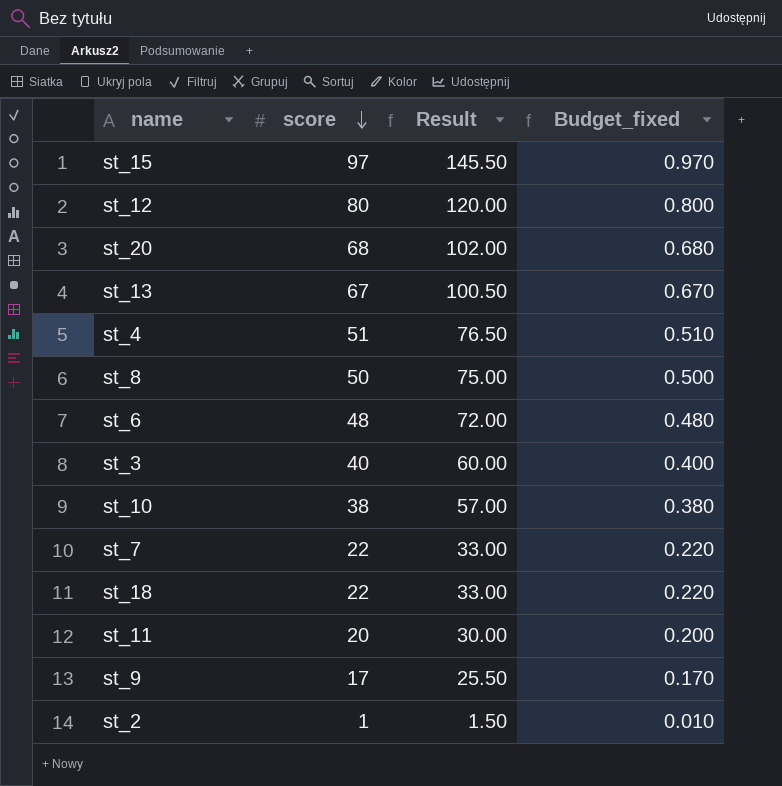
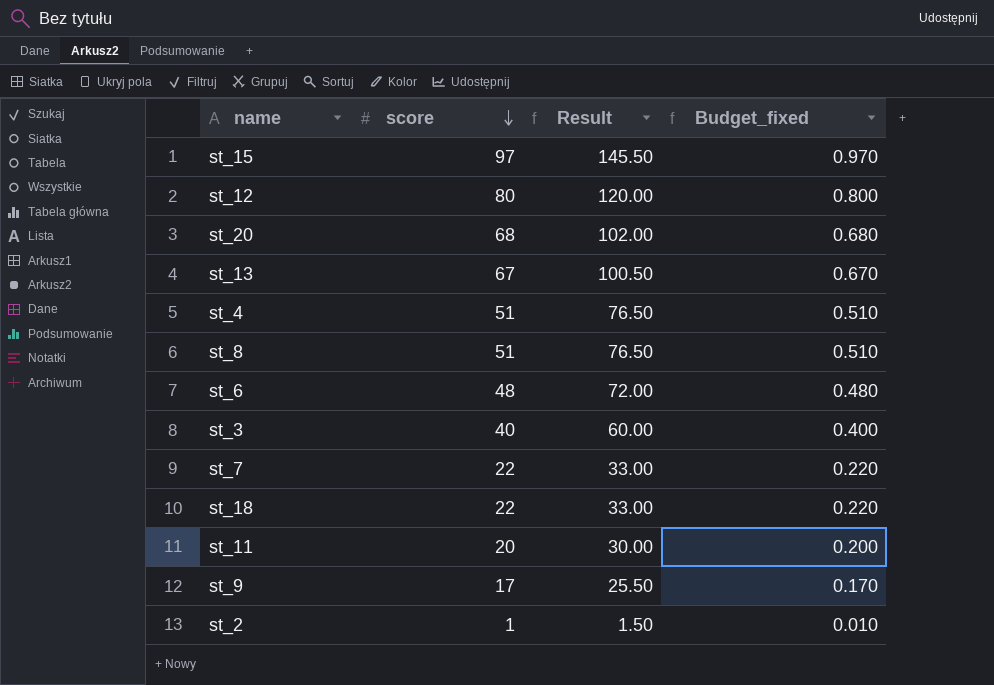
row st_10: 38 | 57.00 | 0.380 -> none
st_8 | score: 50 -> 51
st_8 | Result: 75.00 -> 76.50
st_8 | Budget_fixed: 0.500 -> 0.510

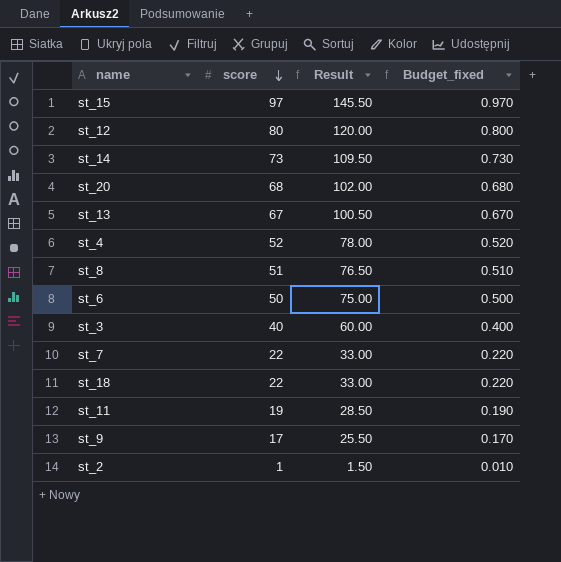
row st_14: none -> 73 | 109.50 | 0.730
st_4 | score: 51 -> 52
st_4 | Result: 76.50 -> 78.00
st_4 | Budget_fixed: 0.510 -> 0.520
st_6 | score: 48 -> 50
st_6 | Result: 72.00 -> 75.00
st_6 | Budget_fixed: 0.480 -> 0.500
st_11 | score: 20 -> 19
st_11 | Result: 30.00 -> 28.50
st_11 | Budget_fixed: 0.200 -> 0.190

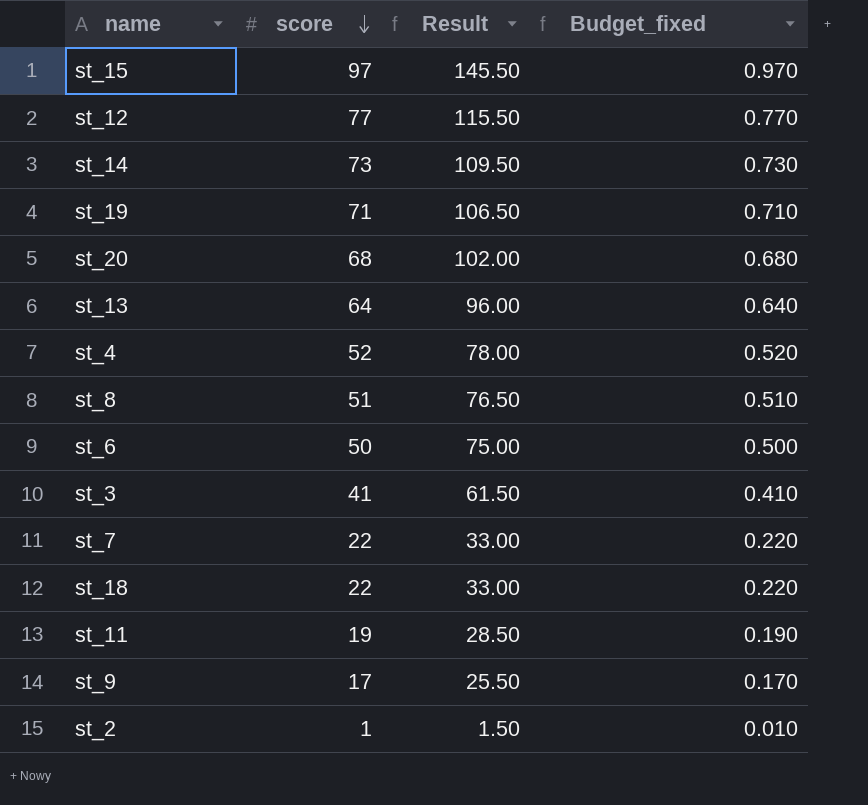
st_12 | score: 80 -> 77
st_12 | Result: 120.00 -> 115.50
st_12 | Budget_fixed: 0.800 -> 0.770
row st_19: none -> 71 | 106.50 | 0.710
st_13 | score: 67 -> 64
st_13 | Result: 100.50 -> 96.00
st_13 | Budget_fixed: 0.670 -> 0.640
st_3 | score: 40 -> 41
st_3 | Result: 60.00 -> 61.50
st_3 | Budget_fixed: 0.400 -> 0.410

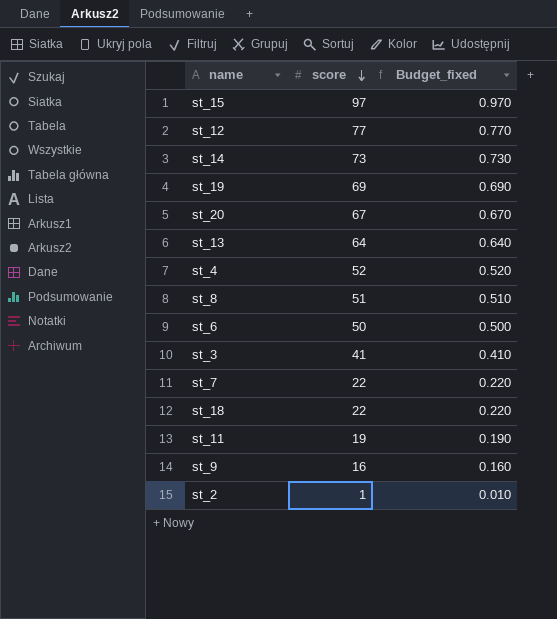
column Result | formula: [score] * 1.5 -> none
st_19 | score: 71 -> 69
st_19 | Budget_fixed: 0.710 -> 0.690
st_20 | score: 68 -> 67
st_20 | Budget_fixed: 0.680 -> 0.670
st_9 | score: 17 -> 16
st_9 | Budget_fixed: 0.170 -> 0.160

